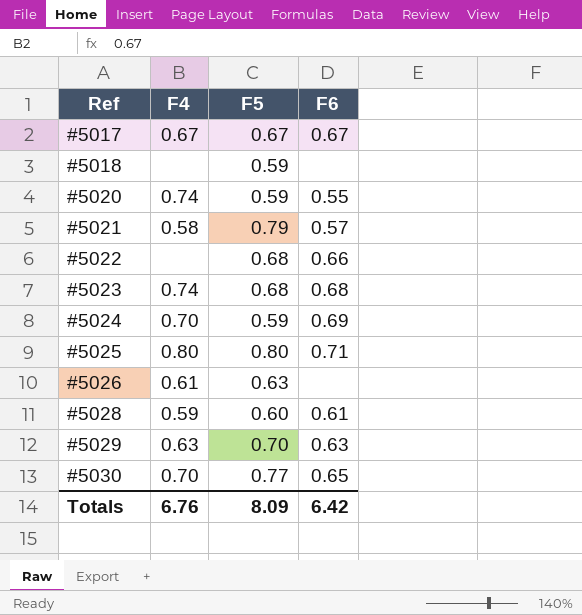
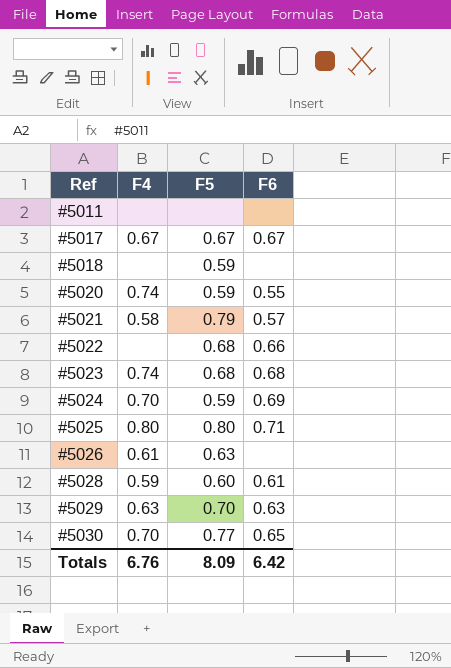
row #5011: none -> none | none | none

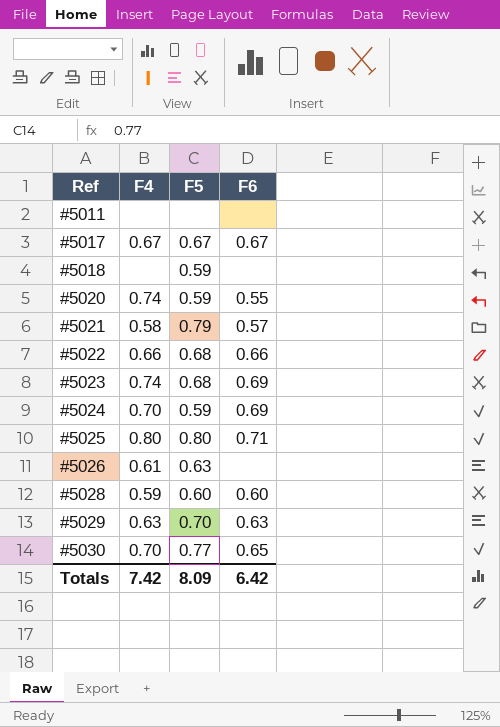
#5022 | F4: none -> 0.66
#5023 | F6: 0.68 -> 0.69
#5028 | F6: 0.61 -> 0.60
Totals | F4: 6.76 -> 7.42

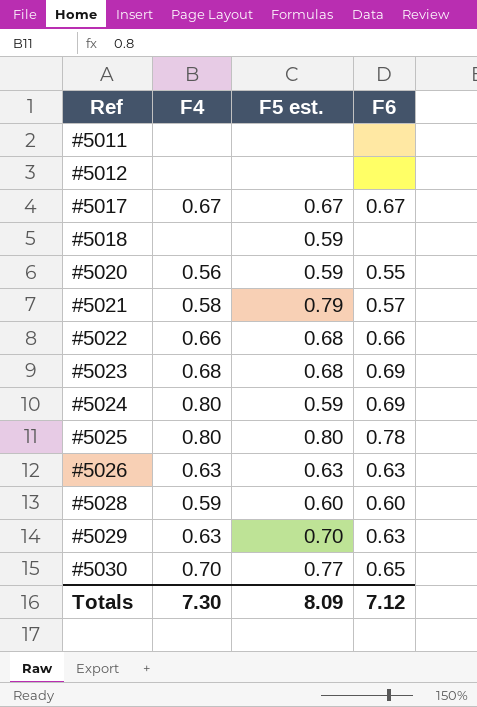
column name: F5 -> F5 est.
row #5012: none -> none | none | none
#5020 | F4: 0.74 -> 0.56
#5023 | F4: 0.74 -> 0.68
#5024 | F4: 0.70 -> 0.80
#5025 | F6: 0.71 -> 0.78
#5026 | F4: 0.61 -> 0.63
#5026 | F6: none -> 0.63
Totals | F4: 7.42 -> 7.30
Totals | F6: 6.42 -> 7.12

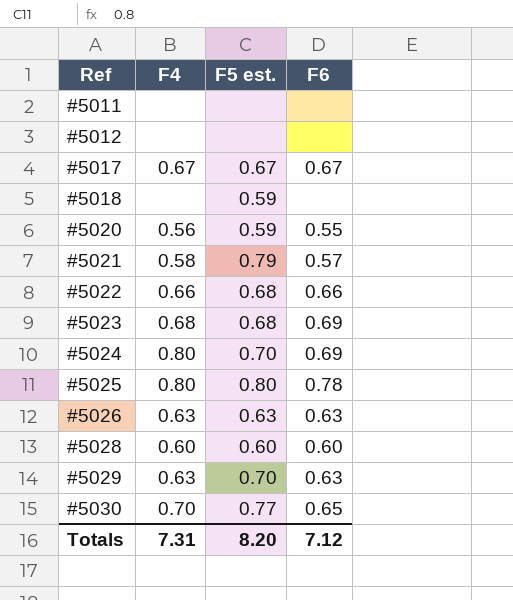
#5024 | F5 est.: 0.59 -> 0.70
#5028 | F4: 0.59 -> 0.60
Totals | F4: 7.30 -> 7.31
Totals | F5 est.: 8.09 -> 8.20

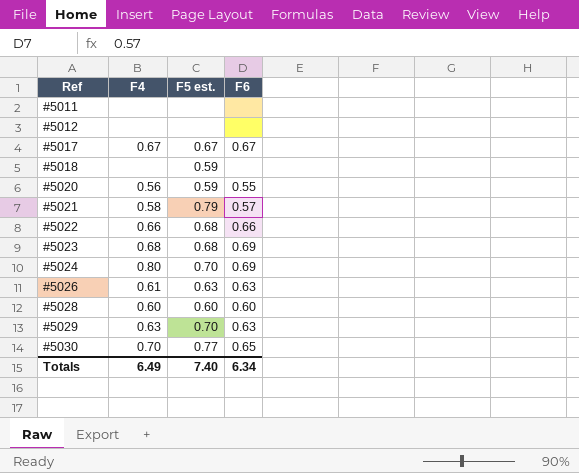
row #5025: 0.80 | 0.80 | 0.78 -> none
#5026 | F4: 0.63 -> 0.61
Totals | F4: 7.31 -> 6.49
Totals | F5 est.: 8.20 -> 7.40
Totals | F6: 7.12 -> 6.34

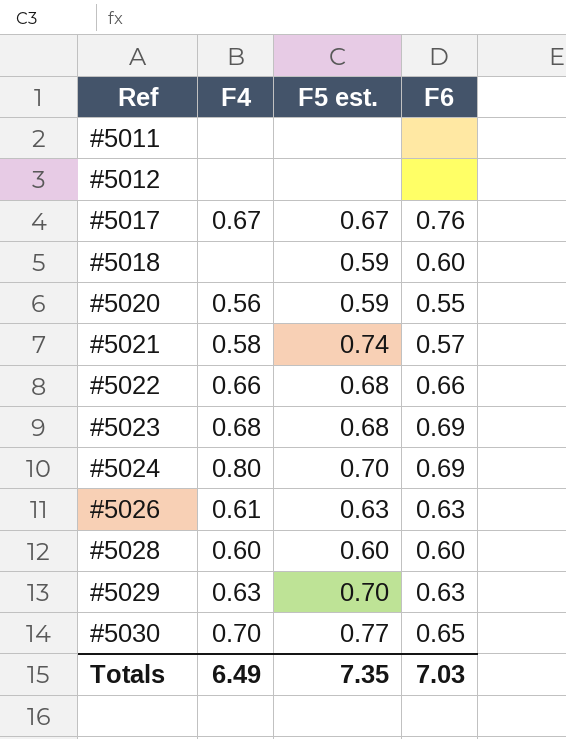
#5017 | F6: 0.67 -> 0.76
#5018 | F6: none -> 0.60
#5021 | F5 est.: 0.79 -> 0.74
Totals | F5 est.: 7.40 -> 7.35
Totals | F6: 6.34 -> 7.03

